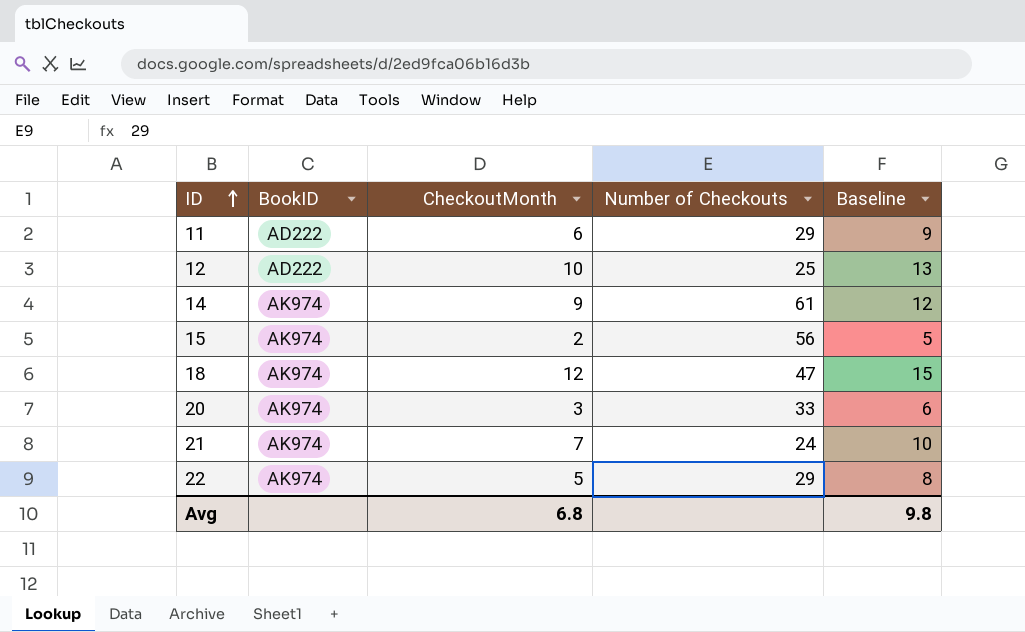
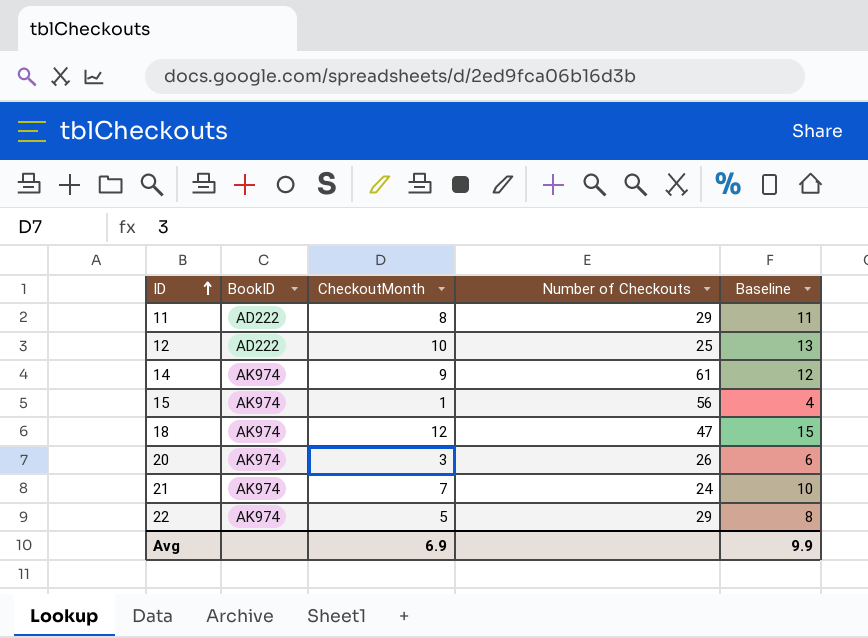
11 | CheckoutMonth: 6 -> 8
11 | Baseline: 9 -> 11
15 | CheckoutMonth: 2 -> 1
15 | Baseline: 5 -> 4
20 | Number of Checkouts: 33 -> 26
Avg | CheckoutMonth: 6.8 -> 6.9
Avg | Baseline: 9.8 -> 9.9

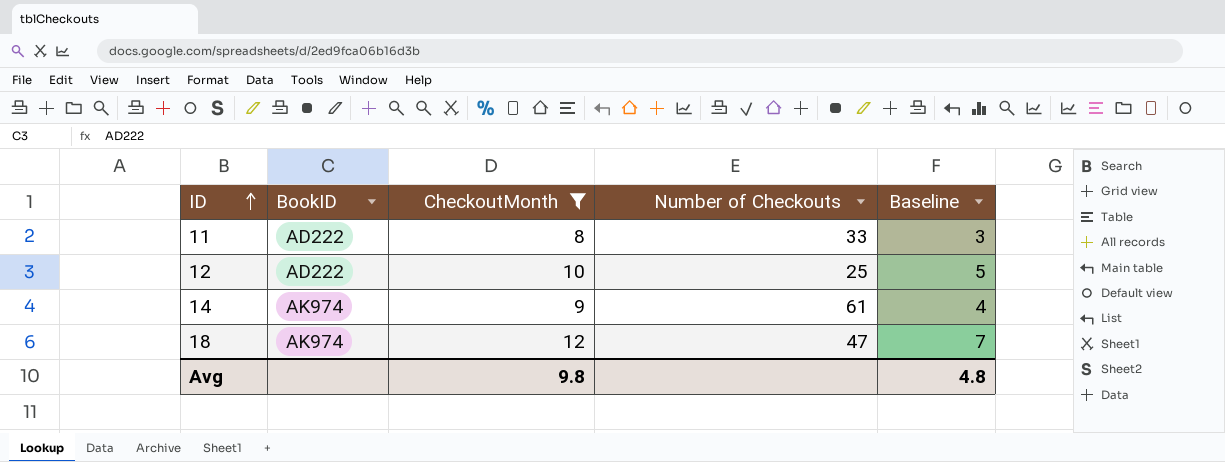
filter: none -> CheckoutMonth >= 8
column Baseline | formula: [CheckoutMonth] + 3 -> [CheckoutMonth] - 5
11 | Number of Checkouts: 29 -> 33
Avg | CheckoutMonth: 6.9 -> 9.8
Avg | Baseline: 9.9 -> 4.8

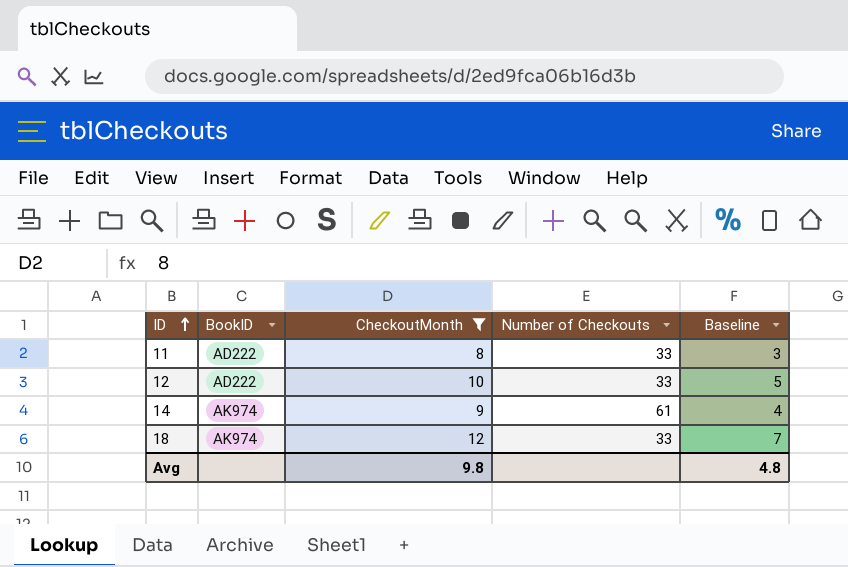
12 | Number of Checkouts: 25 -> 33
18 | Number of Checkouts: 47 -> 33

